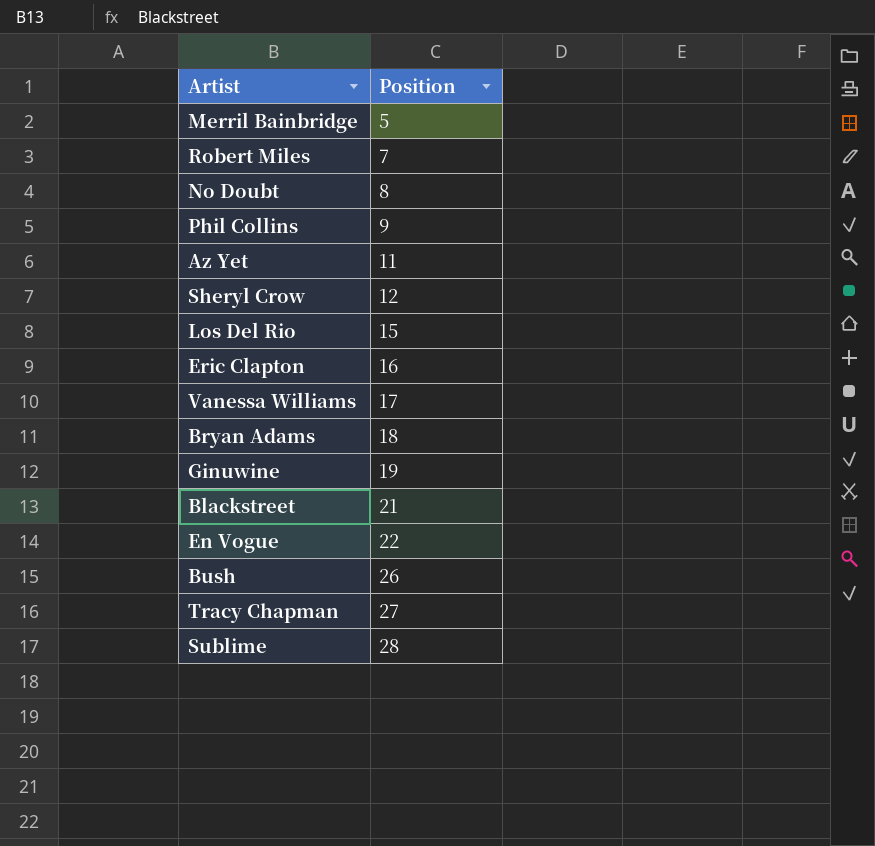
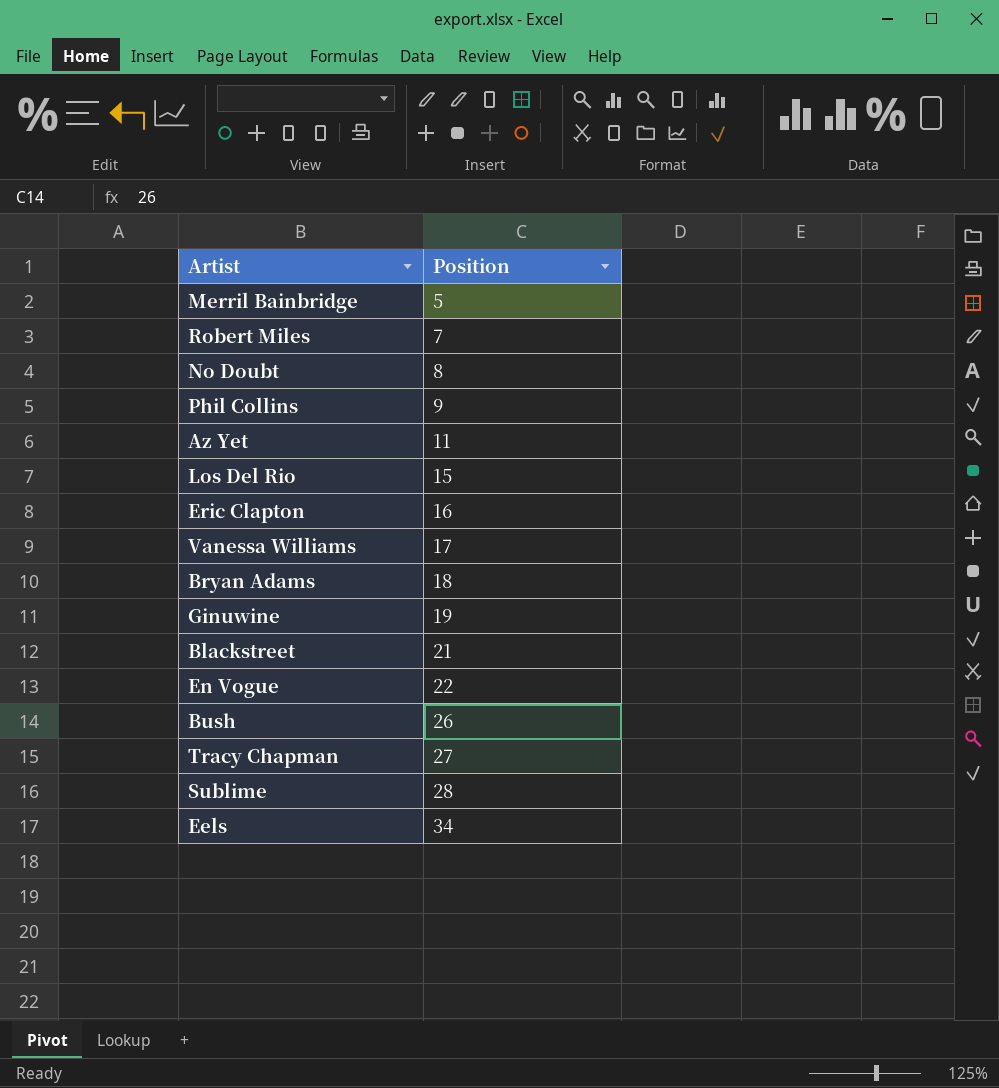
row Sheryl Crow: 12 -> none
row Eels: none -> 34

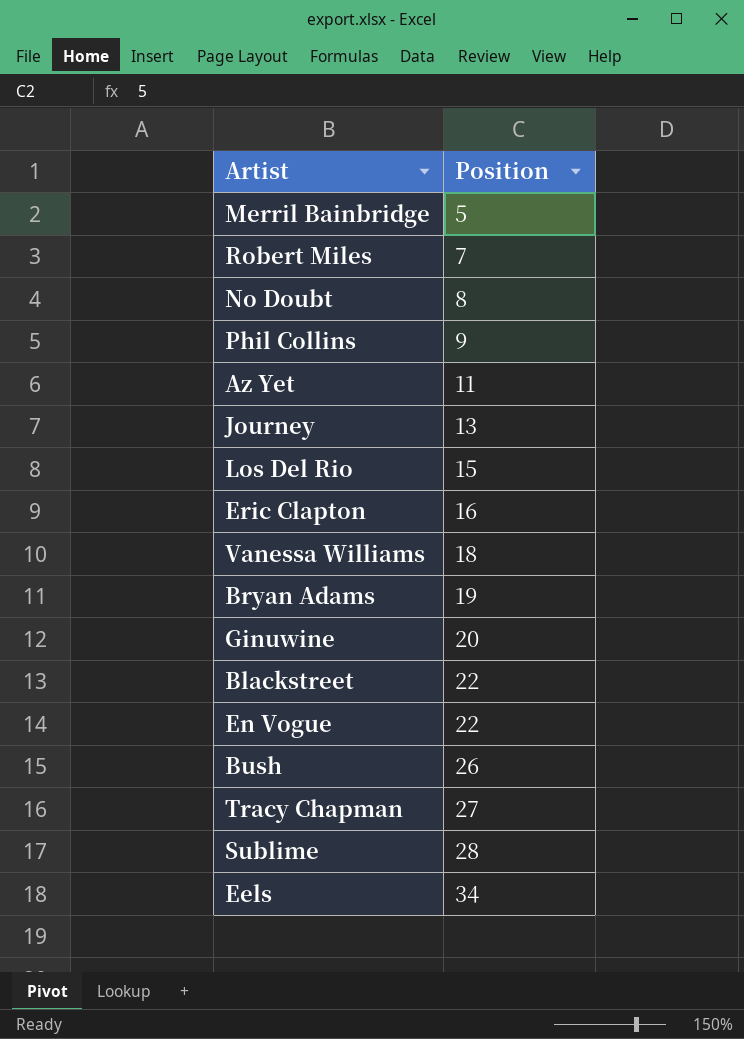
row Journey: none -> 13
Vanessa Williams | Position: 17 -> 18
Bryan Adams | Position: 18 -> 19
Ginuwine | Position: 19 -> 20
Blackstreet | Position: 21 -> 22

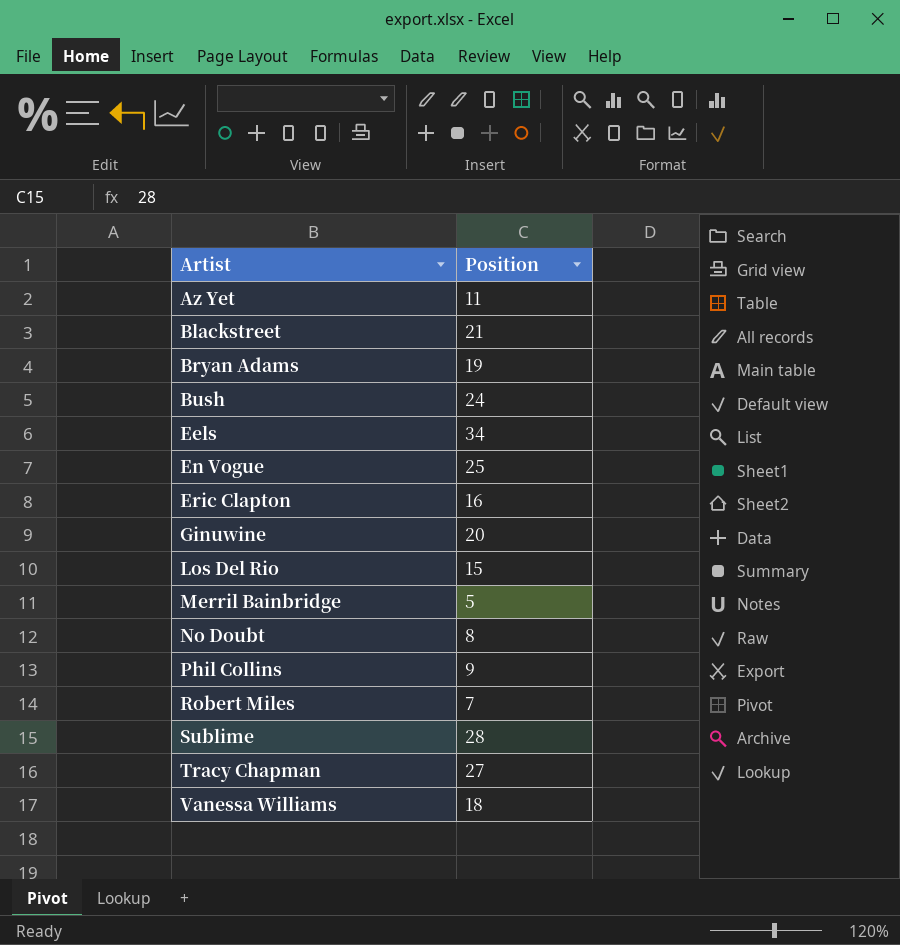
row order: Position ascending -> Artist ascending
row Journey: 13 -> none
Blackstreet | Position: 22 -> 21
Bush | Position: 26 -> 24
En Vogue | Position: 22 -> 25

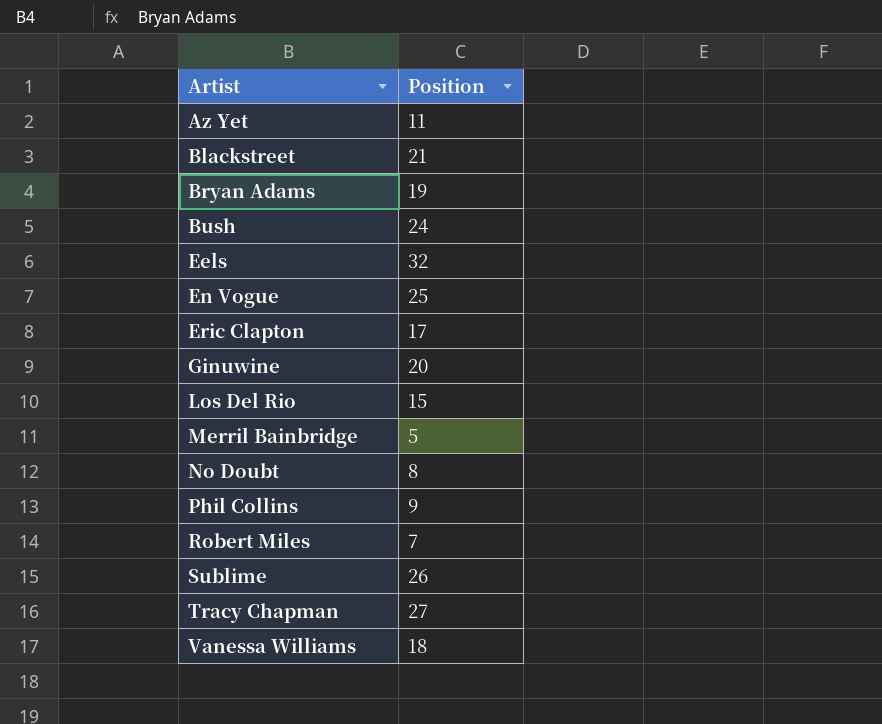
Eels | Position: 34 -> 32
Eric Clapton | Position: 16 -> 17
Sublime | Position: 28 -> 26

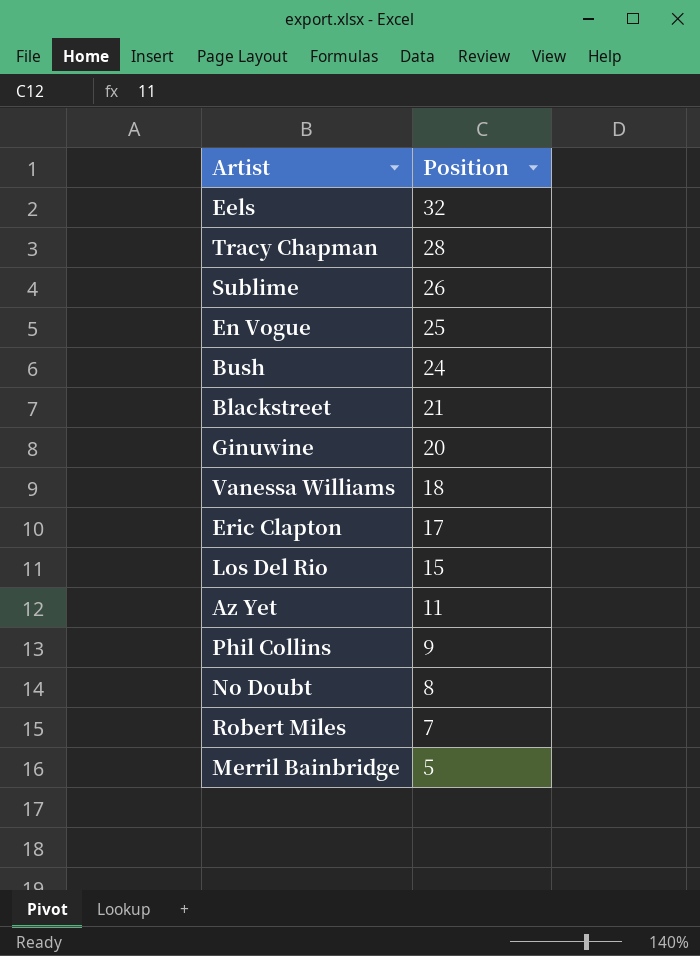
row order: Artist ascending -> Position descending
row Bryan Adams: 19 -> none
Tracy Chapman | Position: 27 -> 28

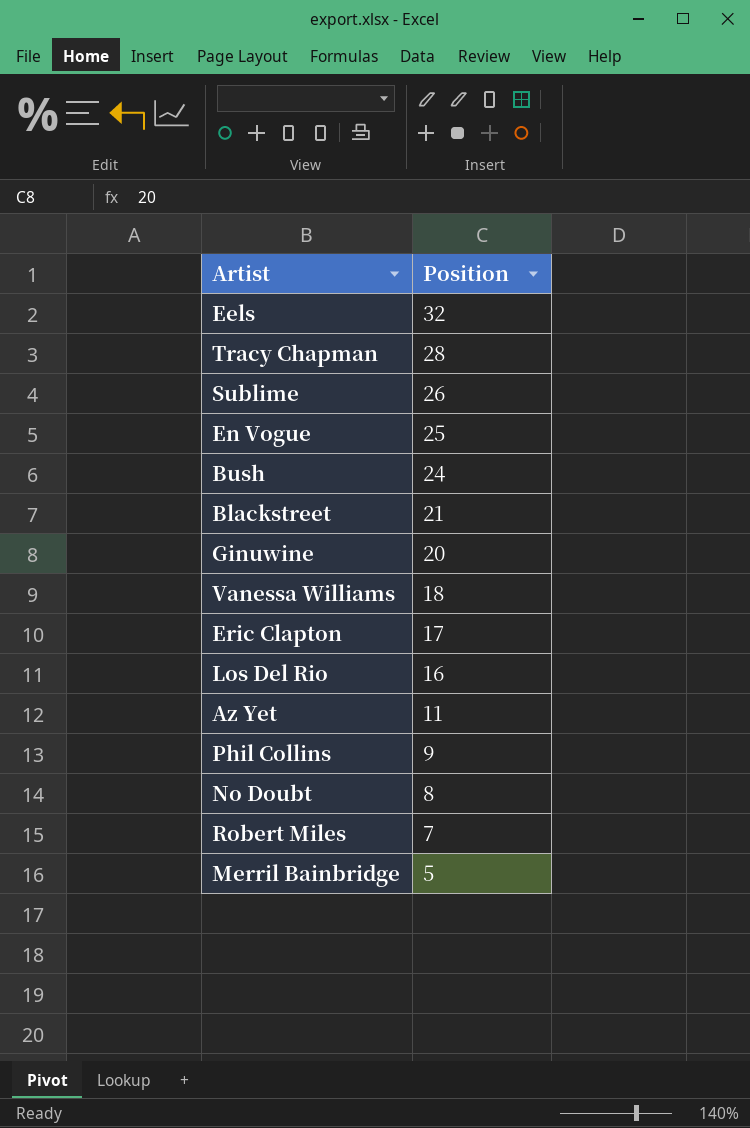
Los Del Rio | Position: 15 -> 16

